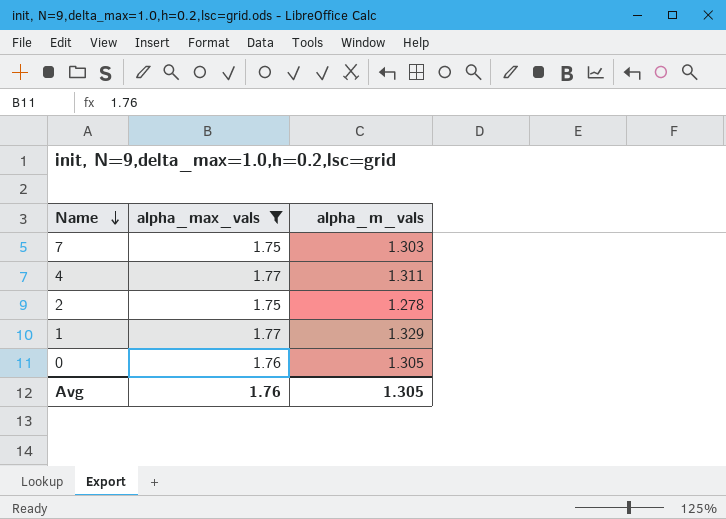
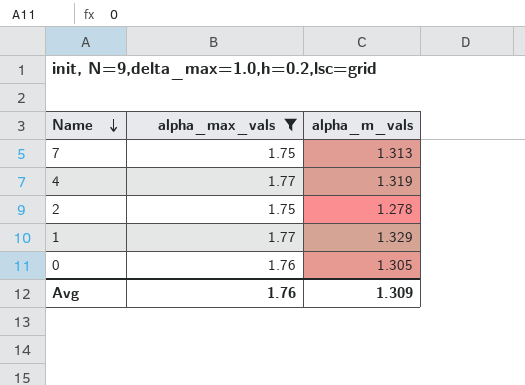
7 | alpha_m_vals: 1.303 -> 1.313
4 | alpha_m_vals: 1.311 -> 1.319
Avg | alpha_m_vals: 1.305 -> 1.309

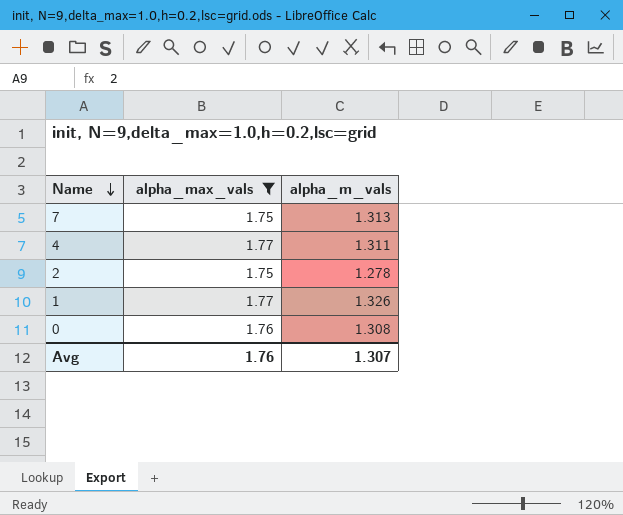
4 | alpha_m_vals: 1.319 -> 1.311
1 | alpha_m_vals: 1.329 -> 1.326
0 | alpha_m_vals: 1.305 -> 1.308
Avg | alpha_m_vals: 1.309 -> 1.307

